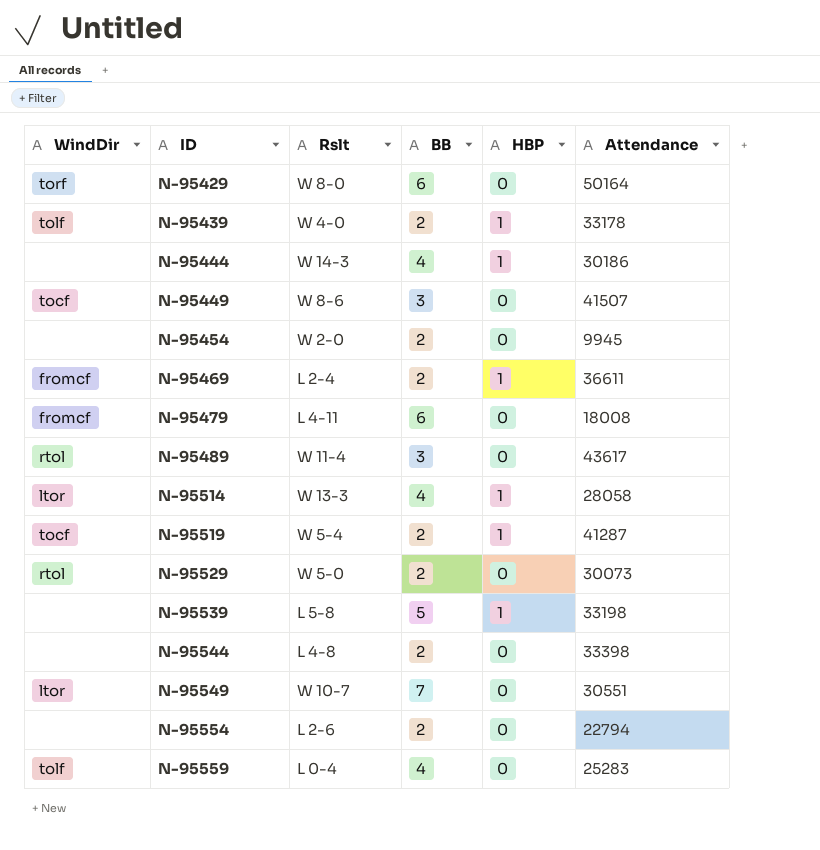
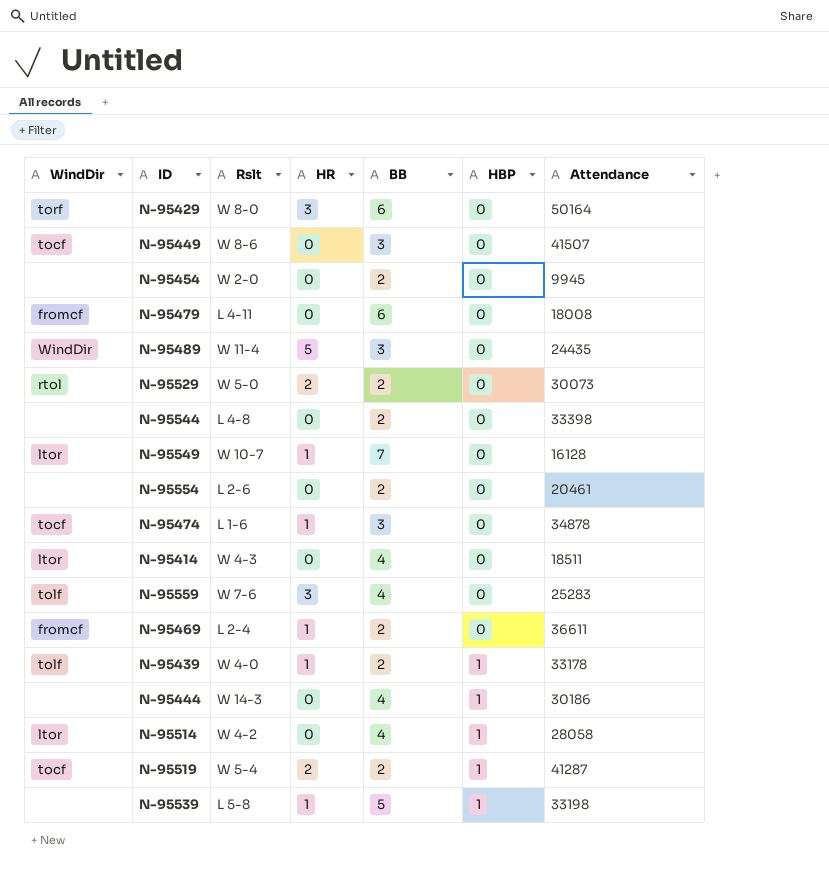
row order: ID ascending -> HBP ascending
column HR | position: none -> 4
N-95489 | WindDir: rtol -> WindDir
N-95489 | Attendance: 43617 -> 24435
N-95549 | Attendance: 30551 -> 16128
N-95554 | Attendance: 22794 -> 20461
row N-95474: none -> tocf | L 1-6 | 1 | 3 | 0 | 34878
row N-95414: none -> ltor | W 4-3 | 0 | 4 | 0 | 18511
N-95559 | Rslt: L 0-4 -> W 7-6
N-95469 | HBP: 1 -> 0
N-95514 | Rslt: W 13-3 -> W 4-2

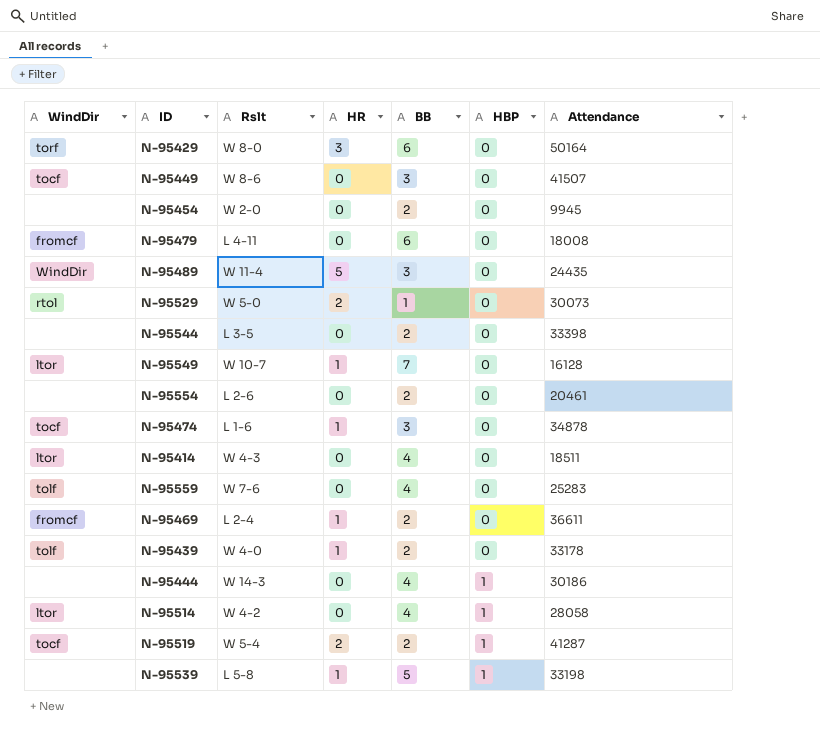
N-95529 | BB: 2 -> 1
N-95544 | Rslt: L 4-8 -> L 3-5
N-95559 | HR: 3 -> 0
N-95439 | HBP: 1 -> 0

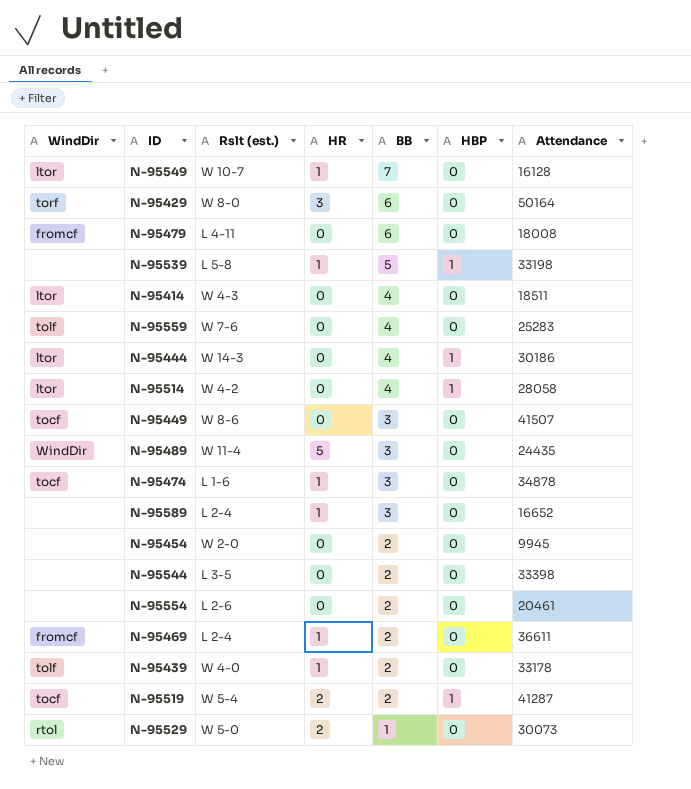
row order: HBP ascending -> BB descending
column name: Rslt -> Rslt (est.)
N-95444 | WindDir: none -> ltor
row N-95589: none -> none | L 2-4 | 1 | 3 | 0 | 16652

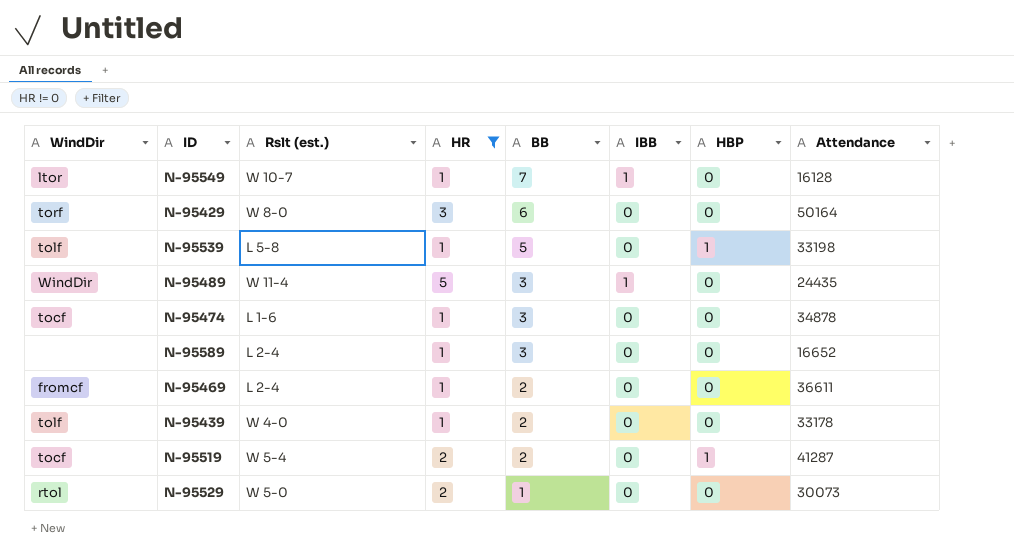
filter: none -> HR != 0
column IBB | position: none -> 6
N-95539 | WindDir: none -> tolf

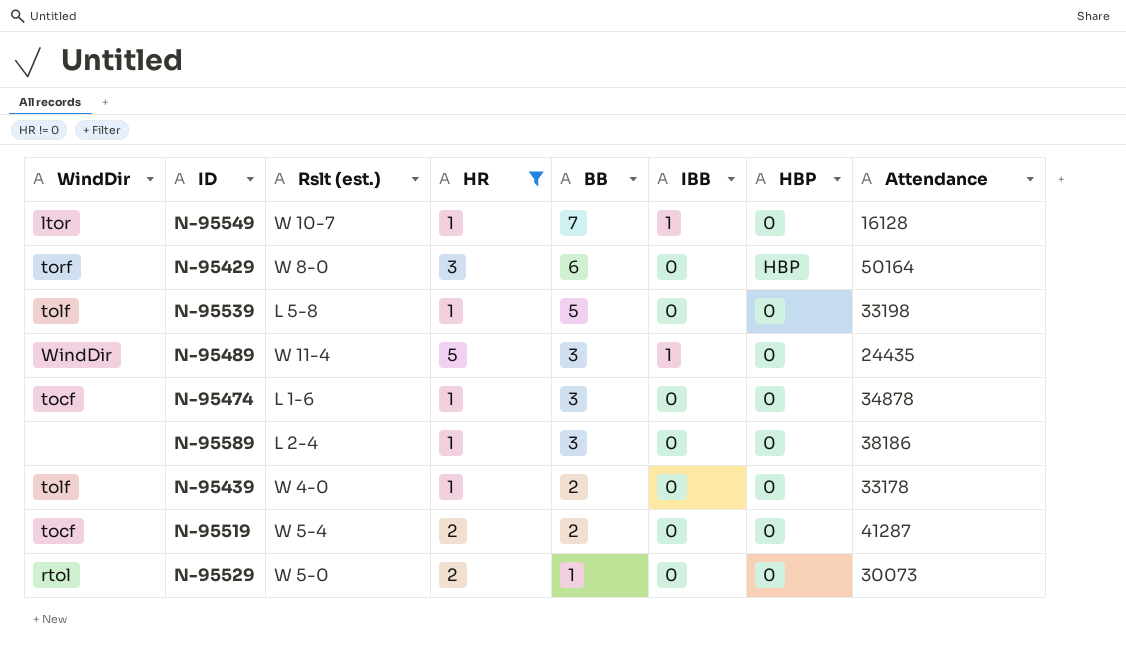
row N-95469: fromcf | L 2-4 | 1 | 2 | 0 | 0 | 36611 -> none
N-95429 | HBP: 0 -> HBP
N-95539 | HBP: 1 -> 0
N-95589 | Attendance: 16652 -> 38186
N-95519 | HBP: 1 -> 0

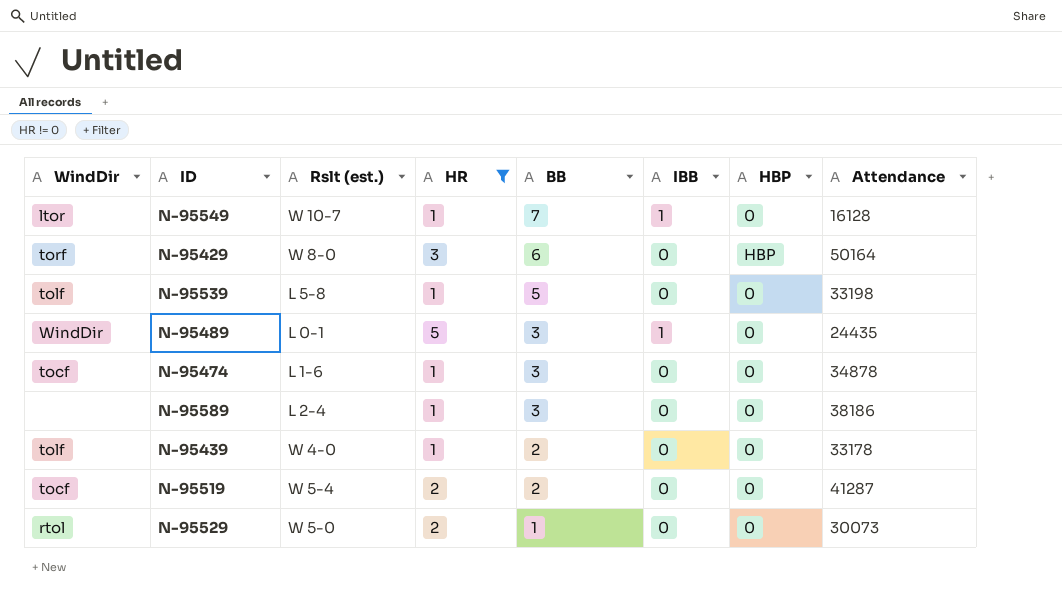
N-95489 | Rslt (est.): W 11-4 -> L 0-1

